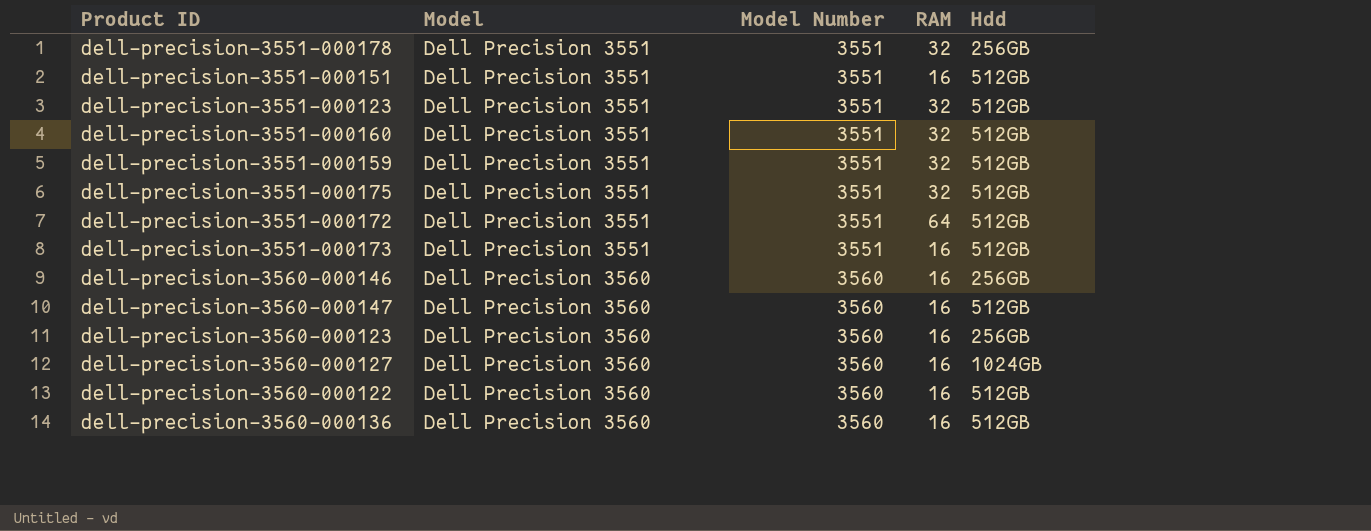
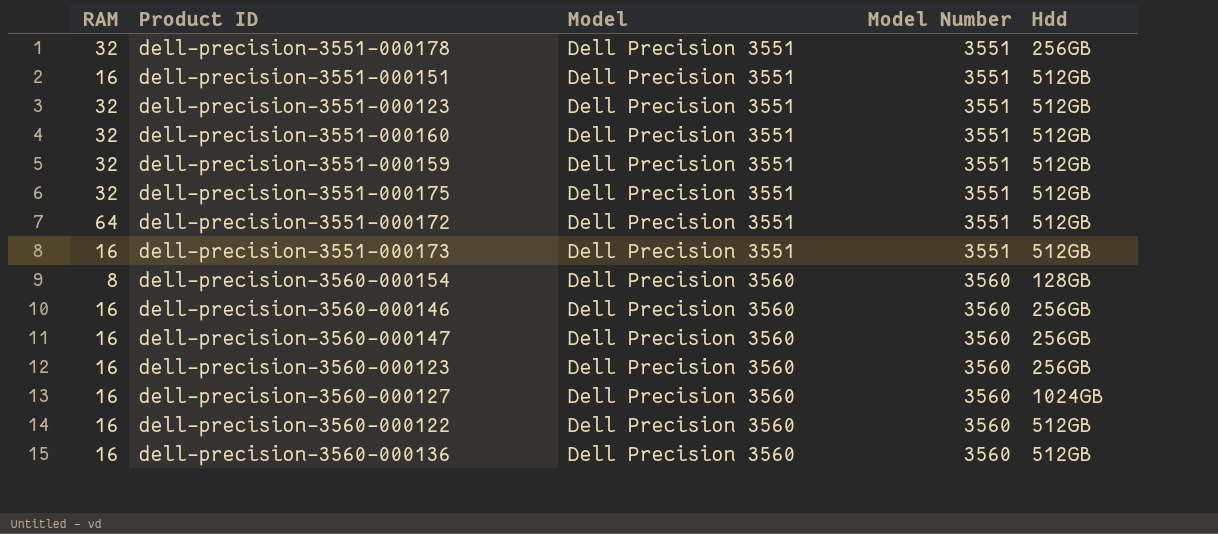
column RAM | position: 4 -> 1
row dell-precision-3560-000154: none -> 8 | Dell Precision 3560 | 3560 | 128GB
dell-precision-3560-000147 | Hdd: 512GB -> 256GB

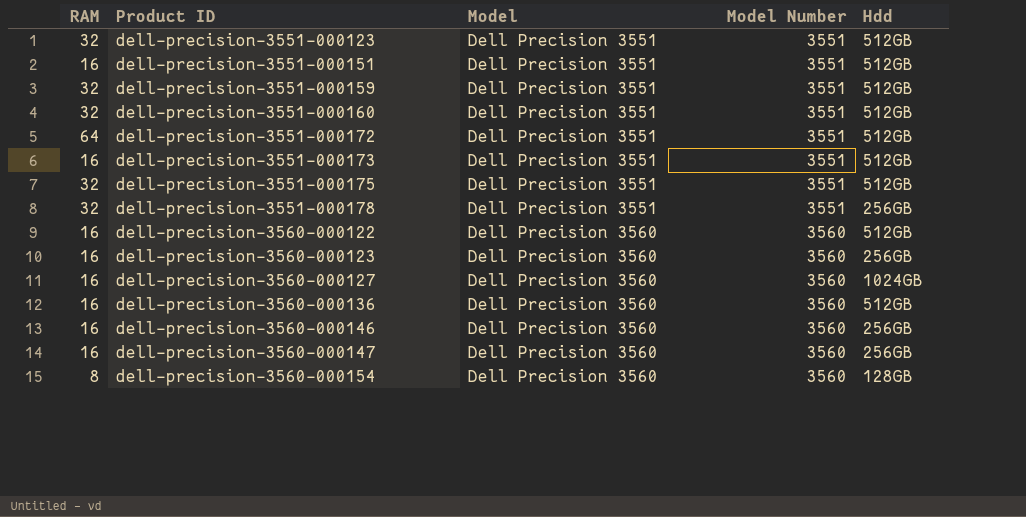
row order: Model ascending -> Product ID ascending

